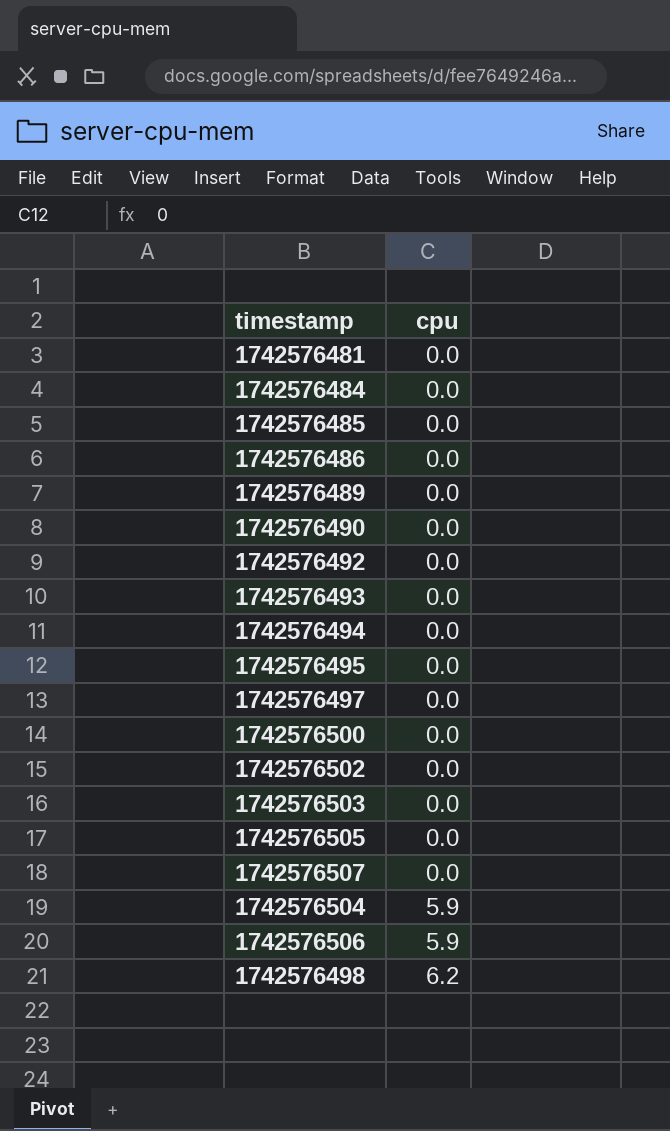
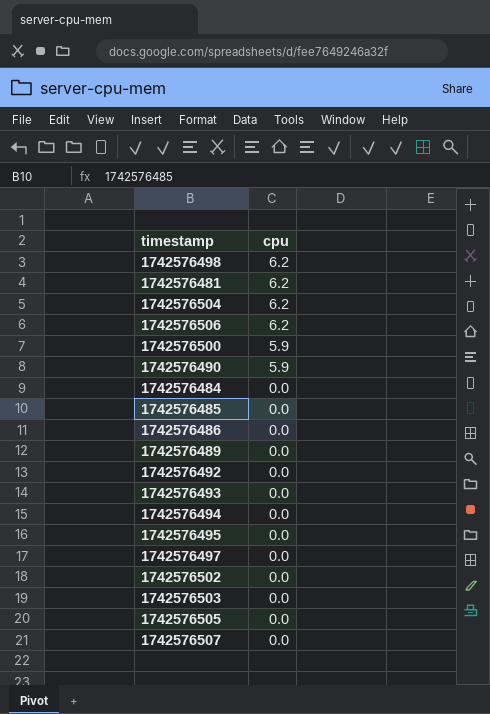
row order: cpu ascending -> cpu descending
1742576481 | cpu: 0.0 -> 6.2
1742576504 | cpu: 5.9 -> 6.2
1742576506 | cpu: 5.9 -> 6.2
1742576500 | cpu: 0.0 -> 5.9
1742576490 | cpu: 0.0 -> 5.9

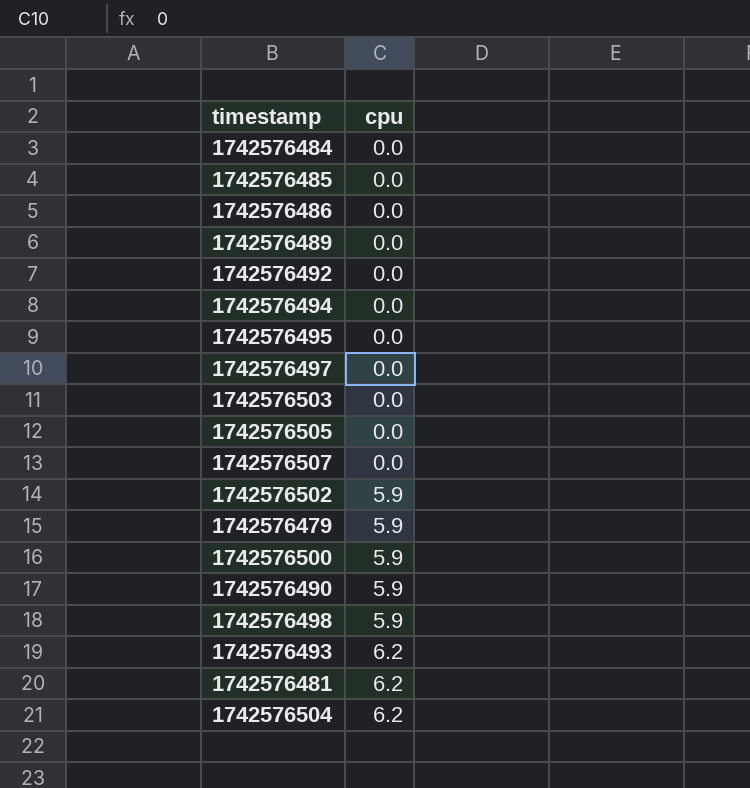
row order: cpu descending -> cpu ascending
row 1742576506: 6.2 -> none
1742576502 | cpu: 0.0 -> 5.9
row 1742576479: none -> 5.9
1742576498 | cpu: 6.2 -> 5.9
1742576493 | cpu: 0.0 -> 6.2

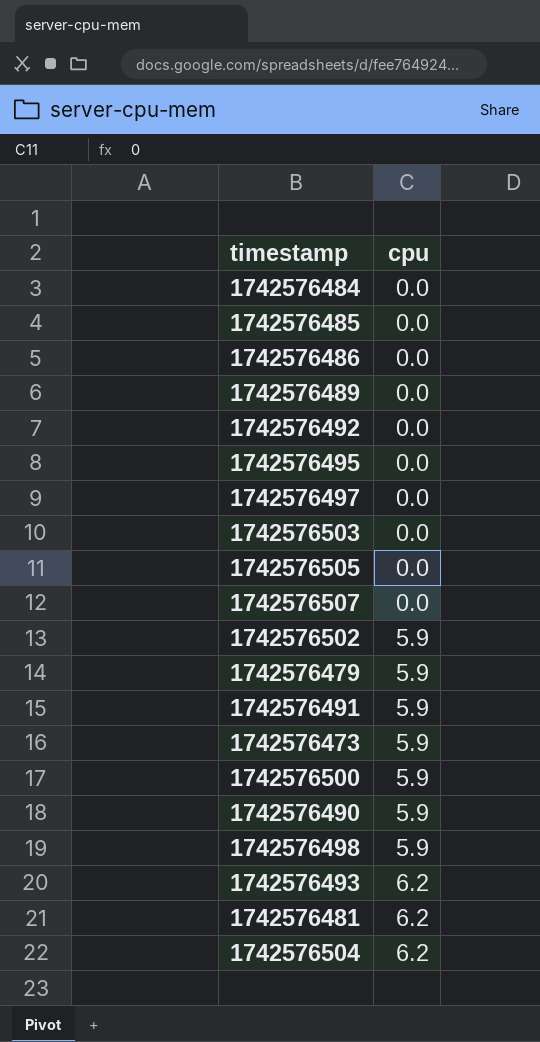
row 1742576494: 0.0 -> none
row 1742576491: none -> 5.9
row 1742576473: none -> 5.9

